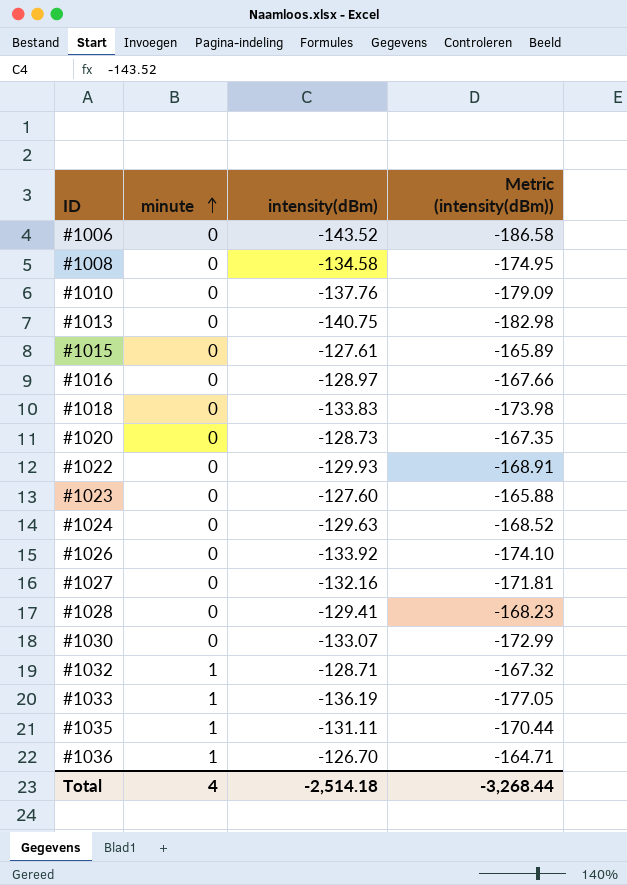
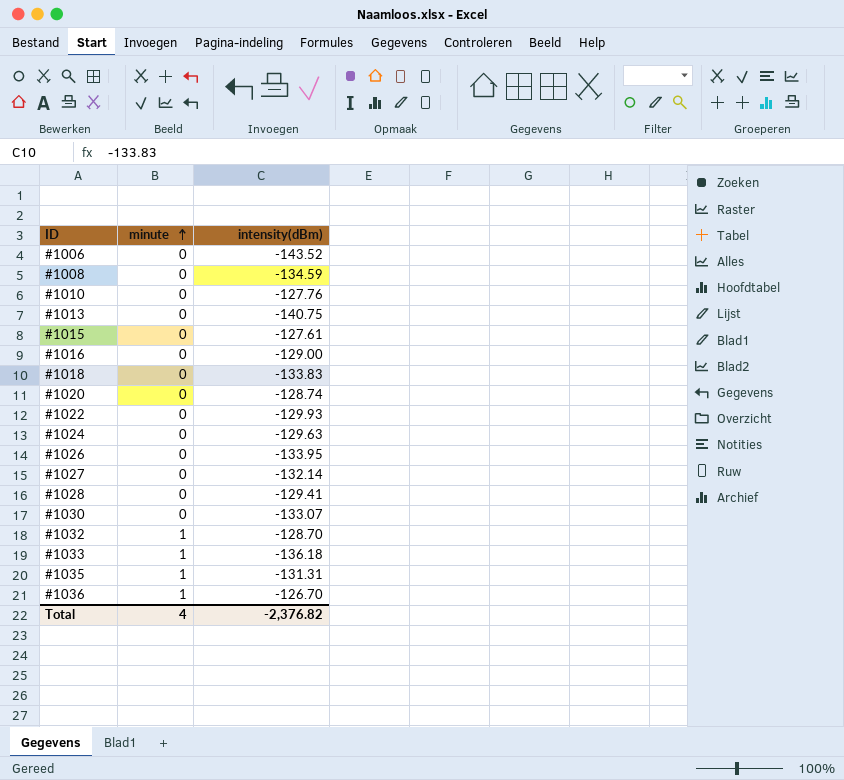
column Metric (intensity(dBm)) | formula: [intensity(dBm)] * 1.3 -> none
row #1023: 0 | -127.60 | -165.88 -> none
#1008 | intensity(dBm): -134.58 -> -134.59
#1010 | intensity(dBm): -137.76 -> -127.76
#1016 | intensity(dBm): -128.97 -> -129.00
#1020 | intensity(dBm): -128.73 -> -128.74
#1026 | intensity(dBm): -133.92 -> -133.95
#1027 | intensity(dBm): -132.16 -> -132.14
#1032 | intensity(dBm): -128.71 -> -128.70
#1033 | intensity(dBm): -136.19 -> -136.18
#1035 | intensity(dBm): -131.11 -> -131.31
Total | intensity(dBm): -2,514.18 -> -2,376.82

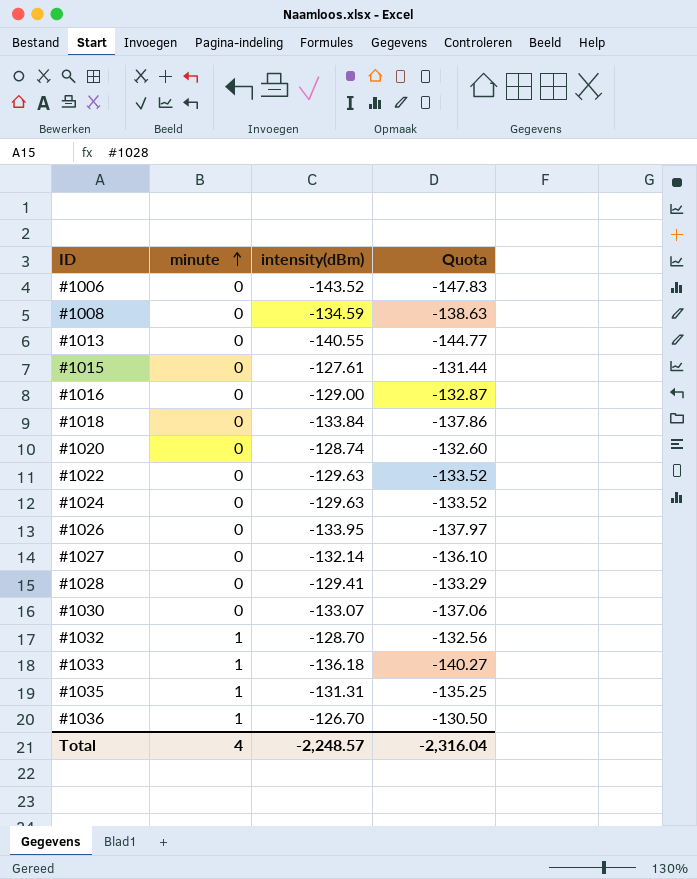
column Quota | formula: none -> [intensity(dBm)] * 1.03
row #1010: 0 | -127.76 -> none
#1013 | intensity(dBm): -140.75 -> -140.55
#1018 | intensity(dBm): -133.83 -> -133.84
#1022 | intensity(dBm): -129.93 -> -129.63
Total | intensity(dBm): -2,376.82 -> -2,248.57

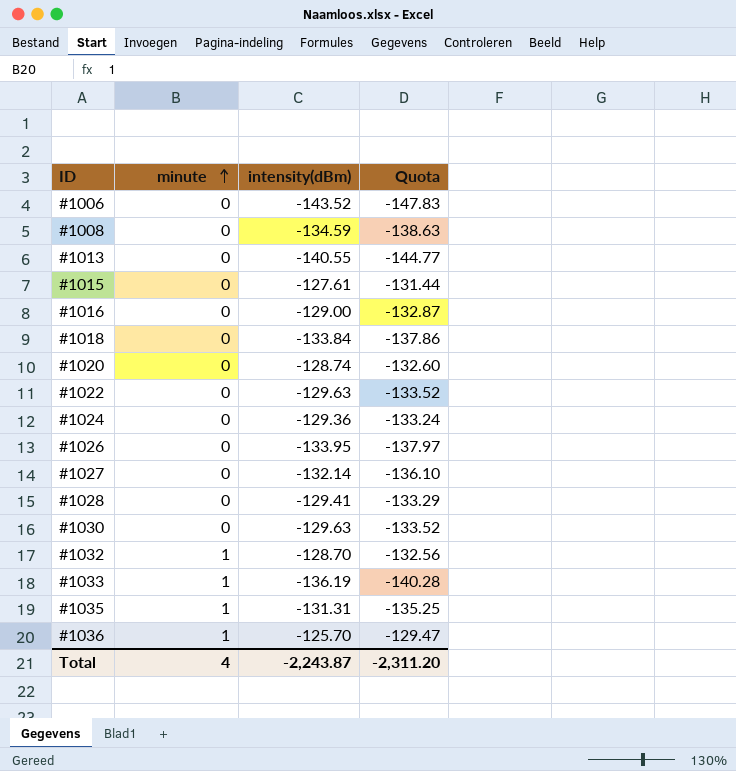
#1024 | intensity(dBm): -129.63 -> -129.36
#1024 | Quota: -133.52 -> -133.24
#1030 | intensity(dBm): -133.07 -> -129.63
#1030 | Quota: -137.06 -> -133.52
#1033 | intensity(dBm): -136.18 -> -136.19
#1033 | Quota: -140.27 -> -140.28
#1036 | intensity(dBm): -126.70 -> -125.70
#1036 | Quota: -130.50 -> -129.47
Total | intensity(dBm): -2,248.57 -> -2,243.87
Total | Quota: -2,316.04 -> -2,311.20

